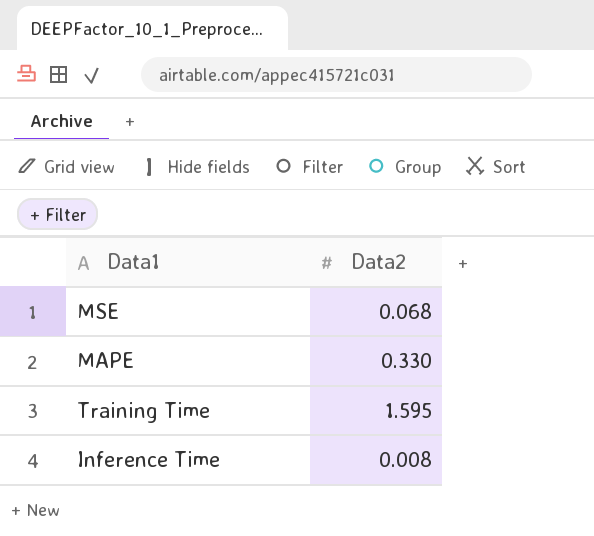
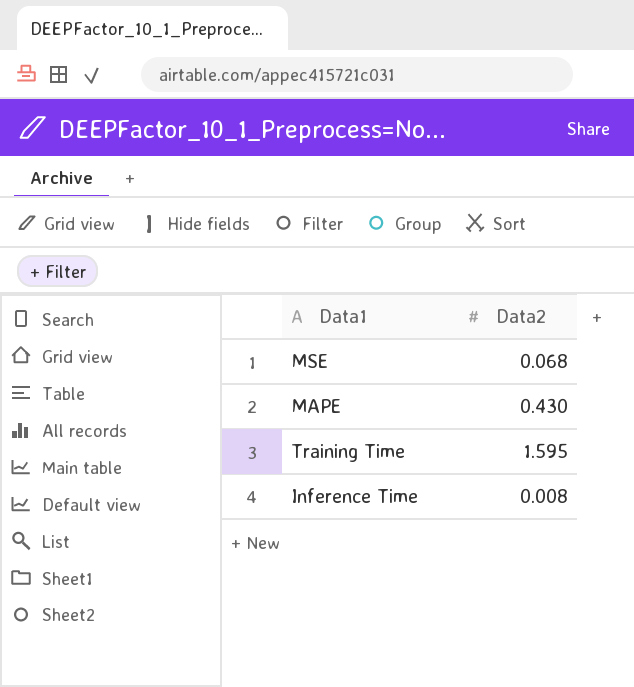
MAPE | Data2: 0.330 -> 0.430

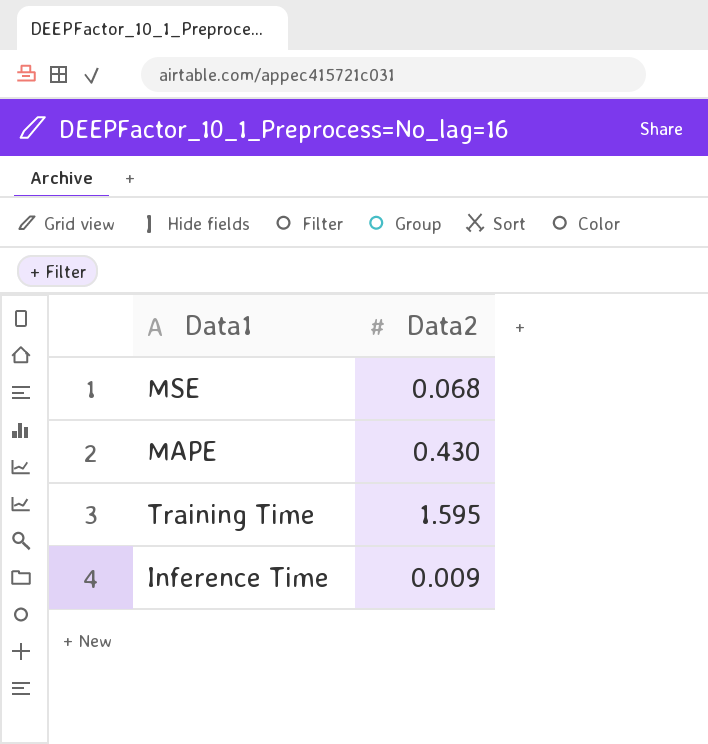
Inference Time | Data2: 0.008 -> 0.009

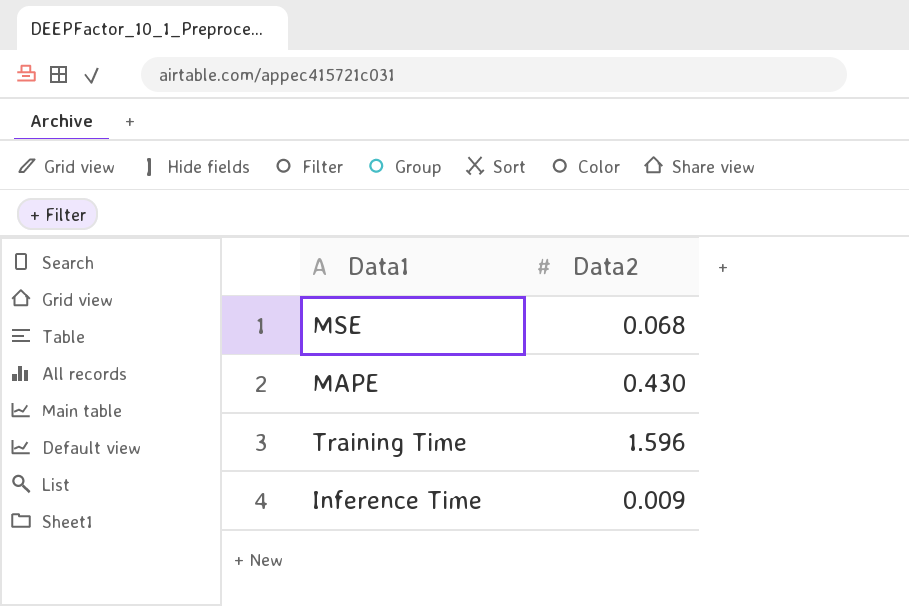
Training Time | Data2: 1.595 -> 1.596

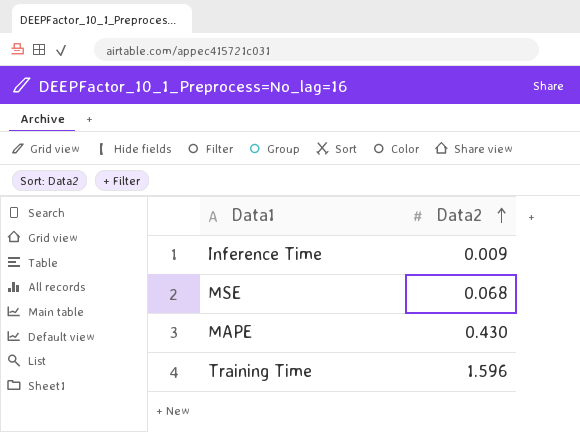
row order: none -> Data2 ascending

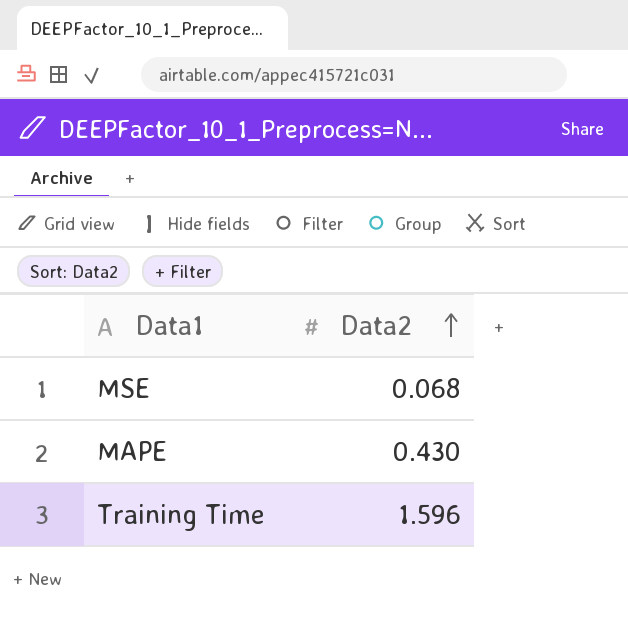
row Inference Time: 0.009 -> none

